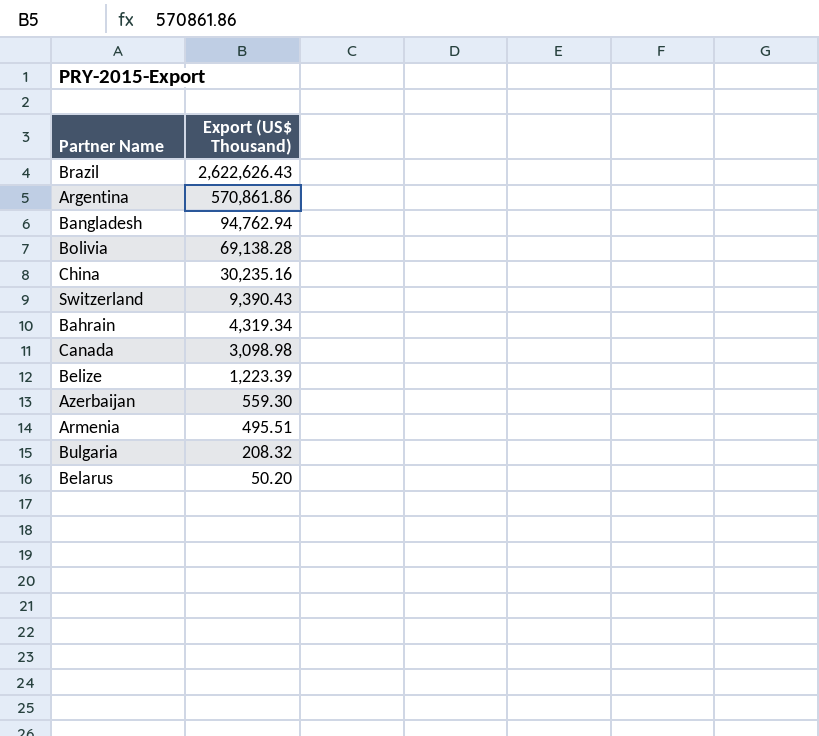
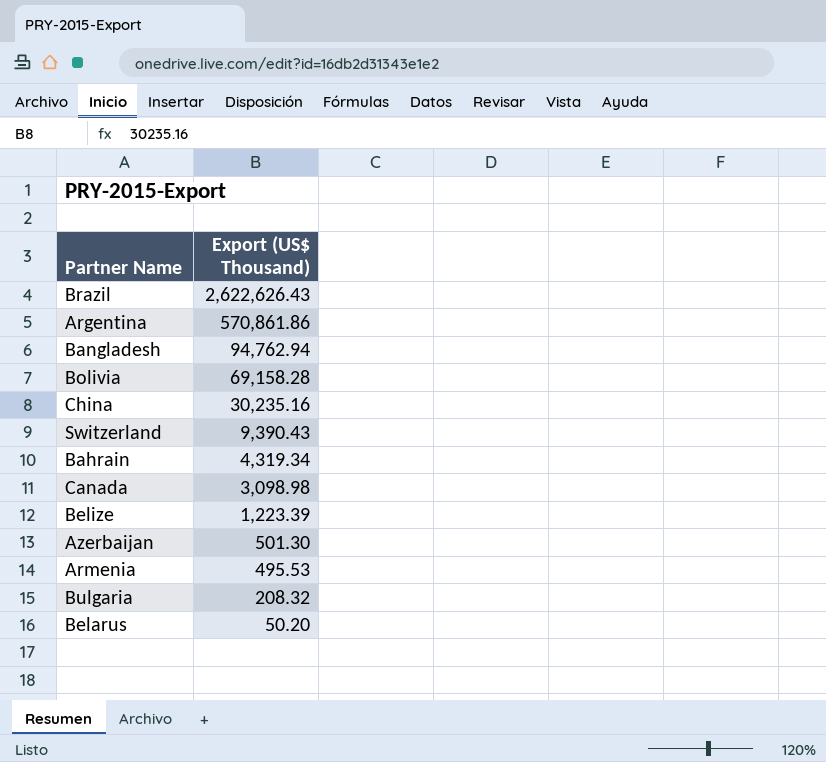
Bolivia | Export (US$ Thousand): 69,138.28 -> 69,158.28
Azerbaijan | Export (US$ Thousand): 559.30 -> 501.30
Armenia | Export (US$ Thousand): 495.51 -> 495.53

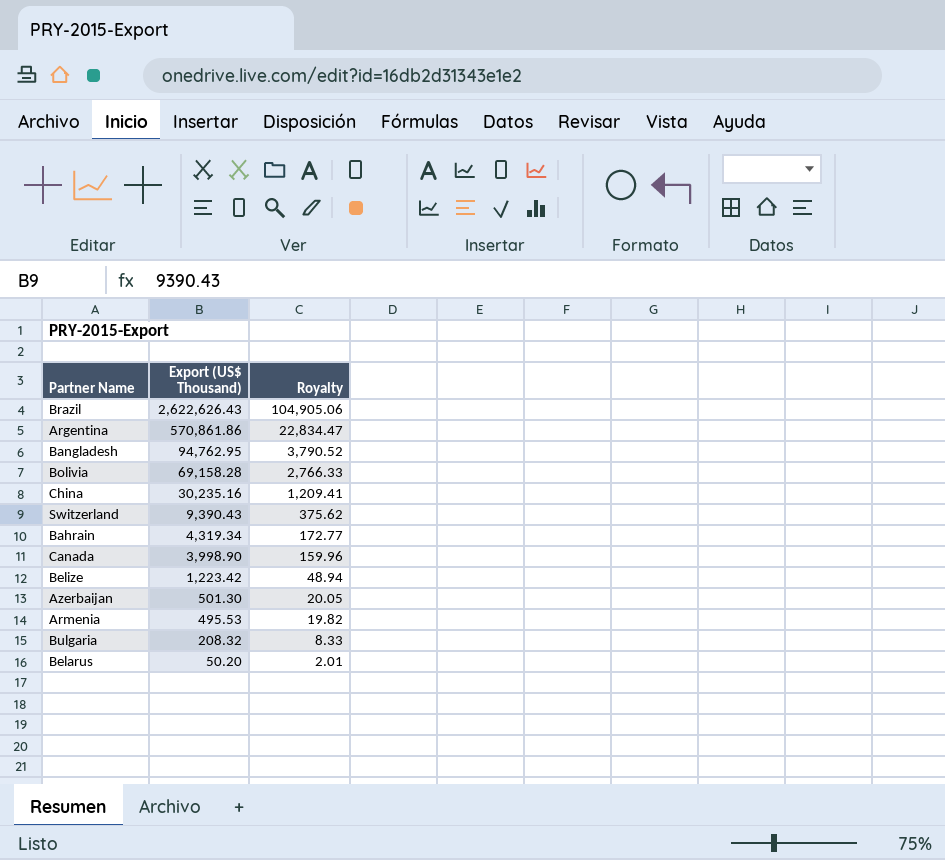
column Royalty | formula: none -> [Export (US$ Thousand)] * 0.04
Bangladesh | Export (US$ Thousand): 94,762.94 -> 94,762.95
Canada | Export (US$ Thousand): 3,098.98 -> 3,998.90
Belize | Export (US$ Thousand): 1,223.39 -> 1,223.42

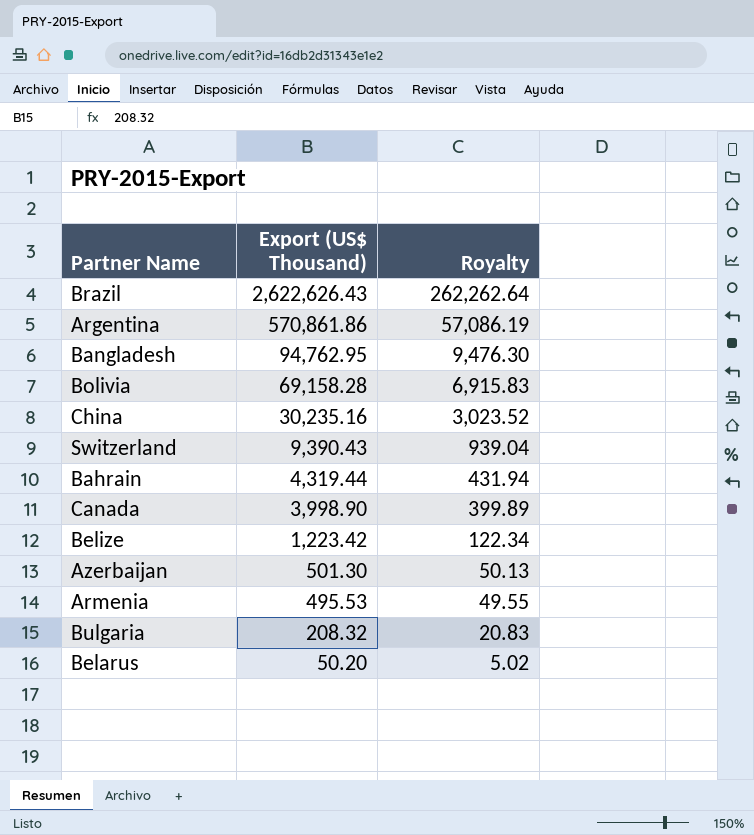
column Royalty | formula: [Export (US$ Thousand)] * 0.04 -> [Export (US$ Thousand)] * 0.1
Bahrain | Export (US$ Thousand): 4,319.34 -> 4,319.44

